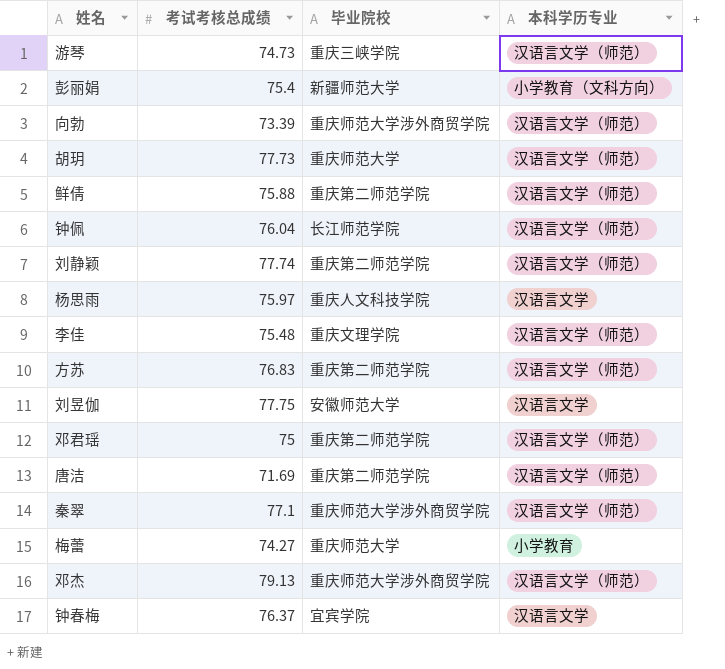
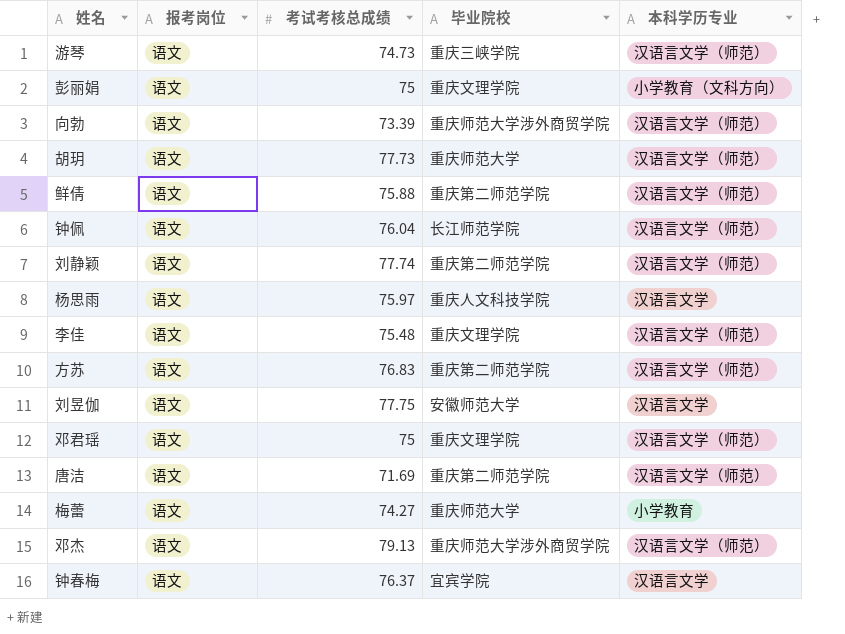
column 报考岗位 | position: none -> 2
row 秦翠: 77.1 | 重庆师范大学涉外商贸学院 | 汉语言文学（师范） -> none
彭丽娟 | 考试考核总成绩: 75.4 -> 75
彭丽娟 | 毕业院校: 新疆师范大学 -> 重庆文理学院
邓君瑶 | 毕业院校: 重庆第二师范学院 -> 重庆文理学院

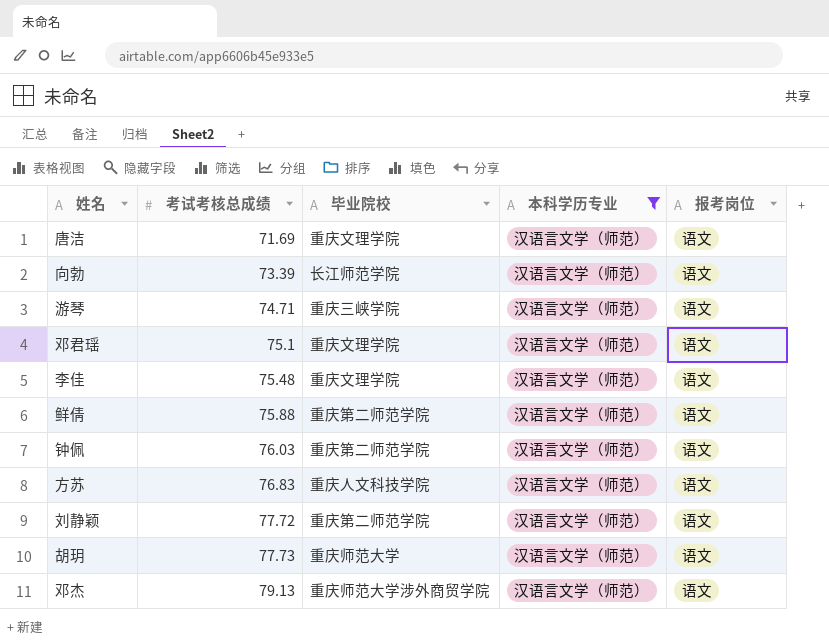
filter: none -> 本科学历专业 = 汉语言文学（师范）
row order: none -> 考试考核总成绩 ascending
column 报考岗位 | position: 2 -> 5
唐洁 | 毕业院校: 重庆第二师范学院 -> 重庆文理学院
向勃 | 毕业院校: 重庆师范大学涉外商贸学院 -> 长江师范学院
游琴 | 考试考核总成绩: 74.73 -> 74.71
邓君瑶 | 考试考核总成绩: 75 -> 75.1
钟佩 | 考试考核总成绩: 76.04 -> 76.03
钟佩 | 毕业院校: 长江师范学院 -> 重庆第二师范学院
方苏 | 毕业院校: 重庆第二师范学院 -> 重庆人文科技学院
刘静颖 | 考试考核总成绩: 77.74 -> 77.72

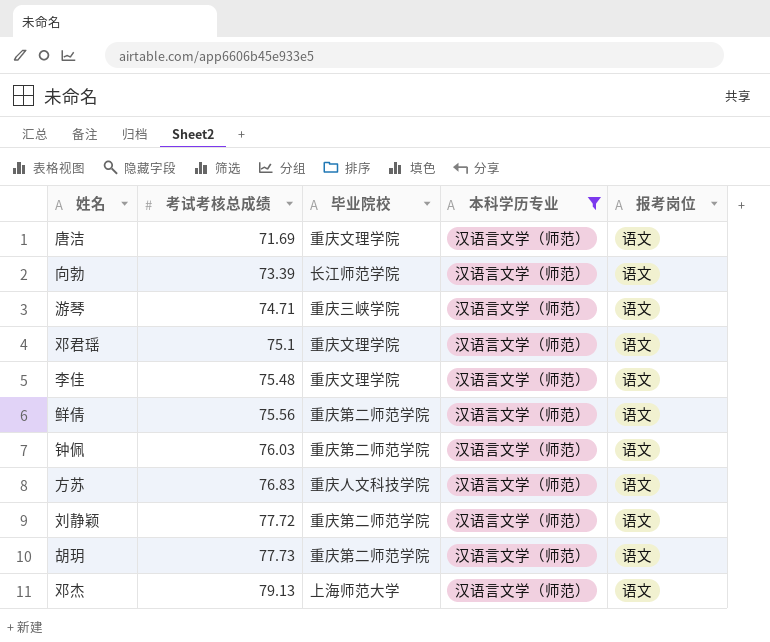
鲜倩 | 考试考核总成绩: 75.88 -> 75.56
胡玥 | 毕业院校: 重庆师范大学 -> 重庆第二师范学院
邓杰 | 毕业院校: 重庆师范大学涉外商贸学院 -> 上海师范大学

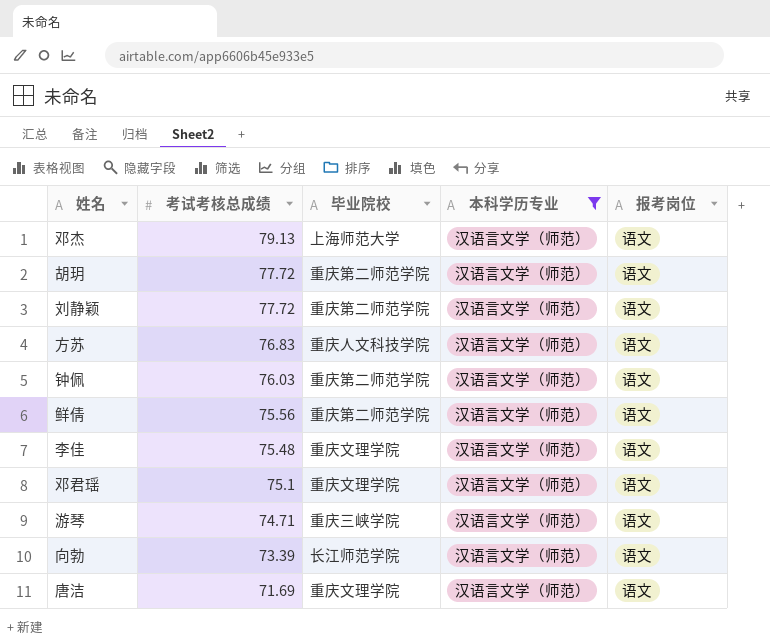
row order: 考试考核总成绩 ascending -> 考试考核总成绩 descending
胡玥 | 考试考核总成绩: 77.73 -> 77.72

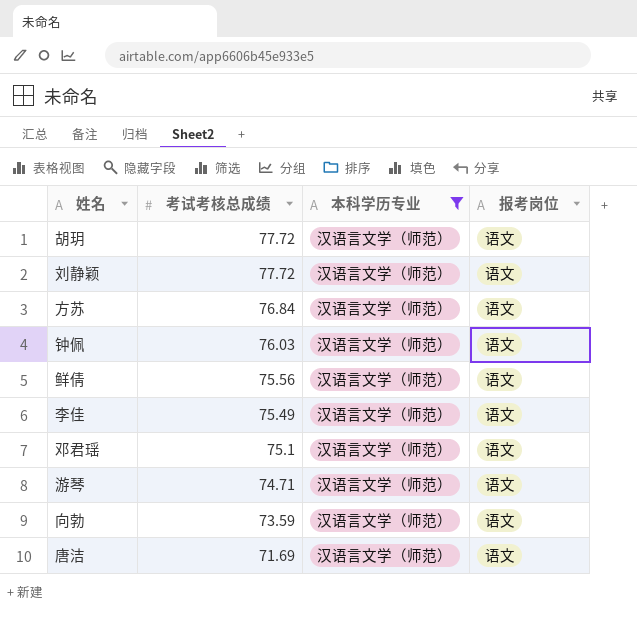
column 毕业院校 | position: 3 -> none
row 邓杰: 79.13 | 上海师范大学 | 汉语言文学（师范） | 语文 -> none
方苏 | 考试考核总成绩: 76.83 -> 76.84
李佳 | 考试考核总成绩: 75.48 -> 75.49
向勃 | 考试考核总成绩: 73.39 -> 73.59

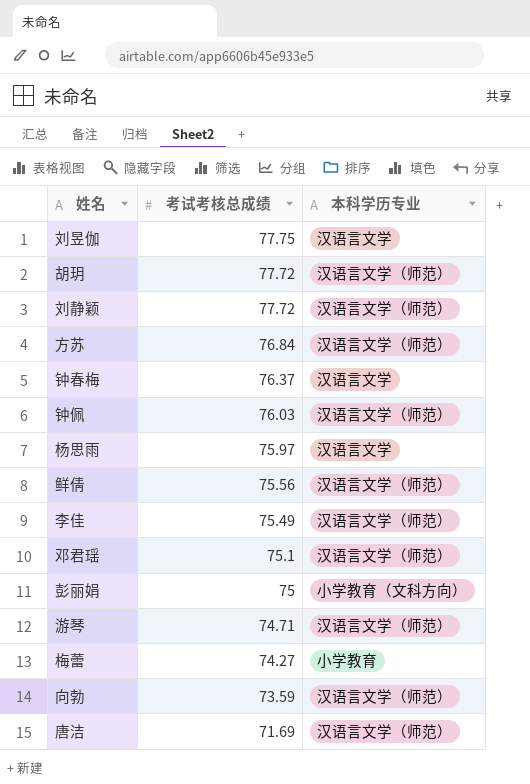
filter: 本科学历专业 = 汉语言文学（师范） -> none
column 报考岗位 | position: 4 -> none

